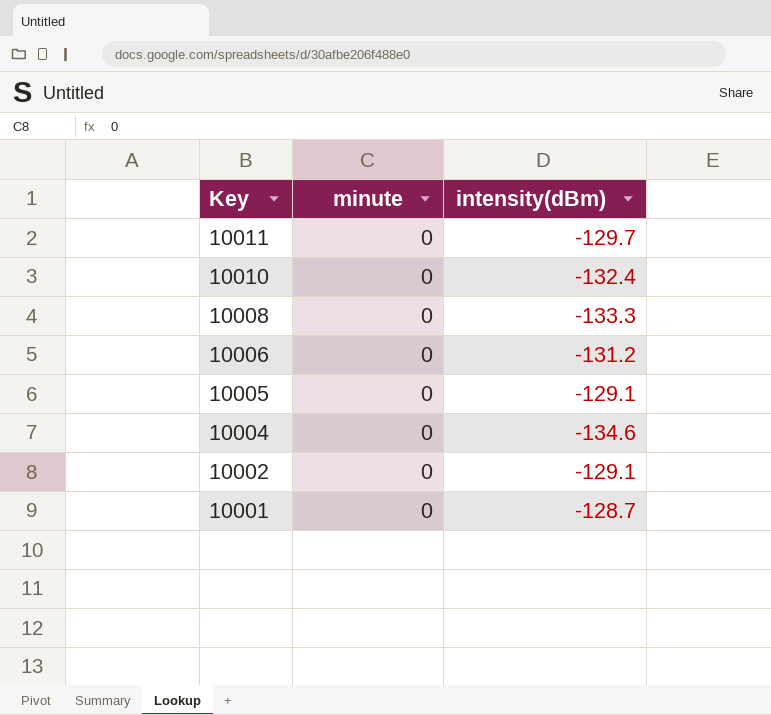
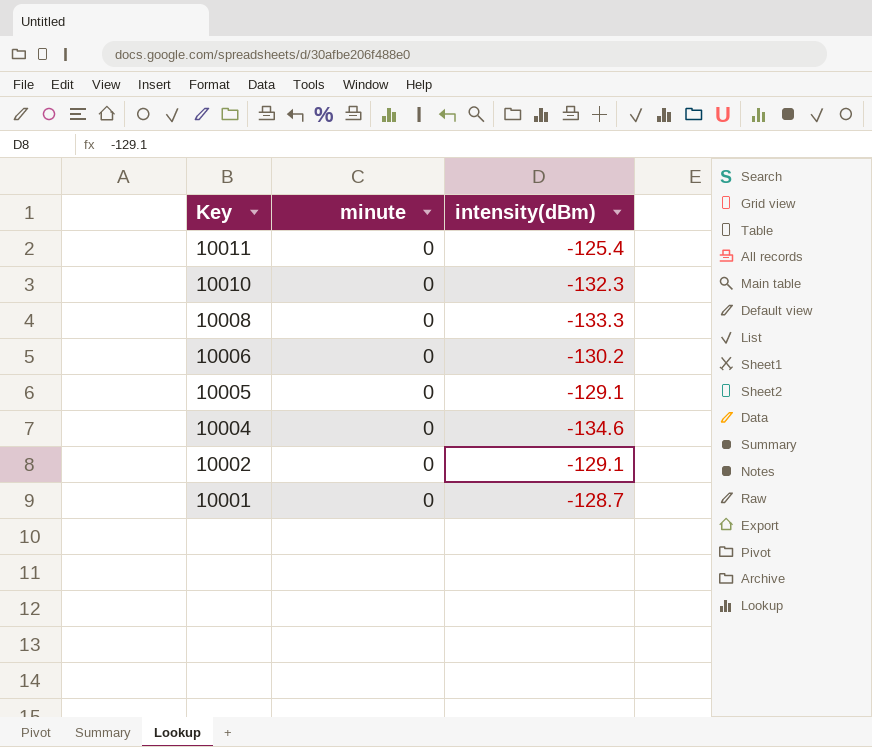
10011 | intensity(dBm): -129.7 -> -125.4
10010 | intensity(dBm): -132.4 -> -132.3
10006 | intensity(dBm): -131.2 -> -130.2

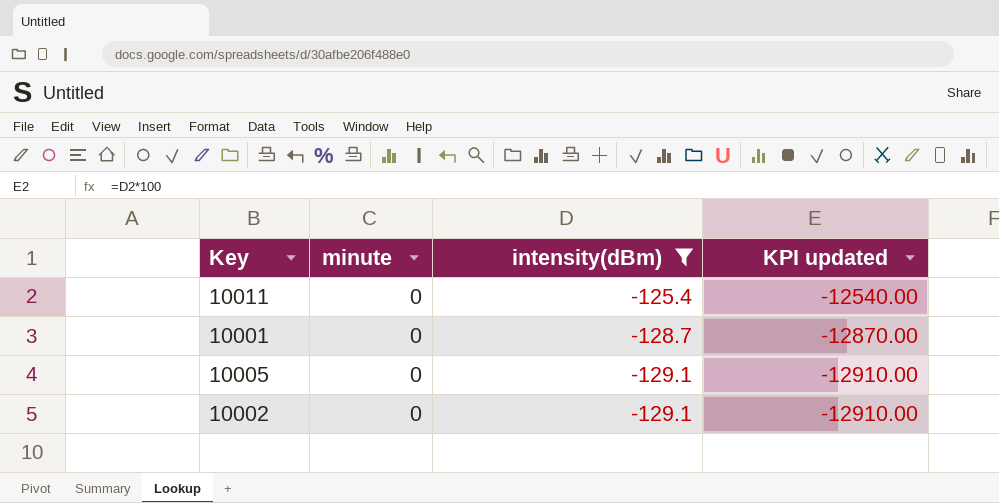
filter: none -> intensity(dBm) >= -129.1
row order: Key descending -> intensity(dBm) descending
column KPI updated | formula: none -> [intensity(dBm)] * 100

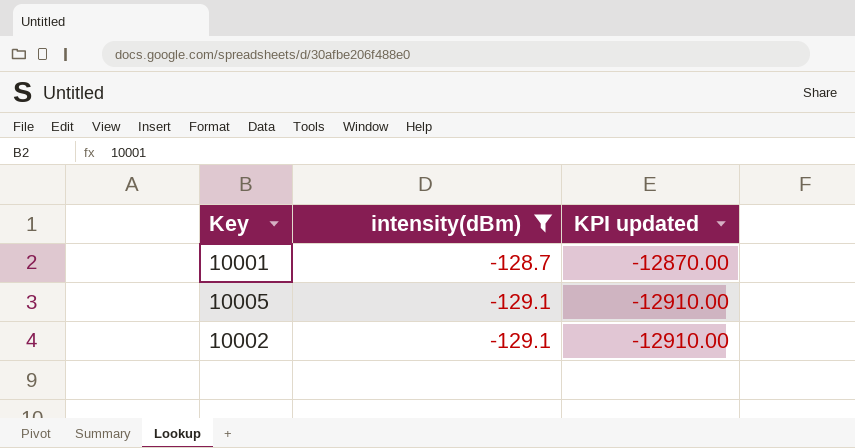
column minute | position: 2 -> none
row 10011: 0 | -125.4 | -12540.00 -> none

